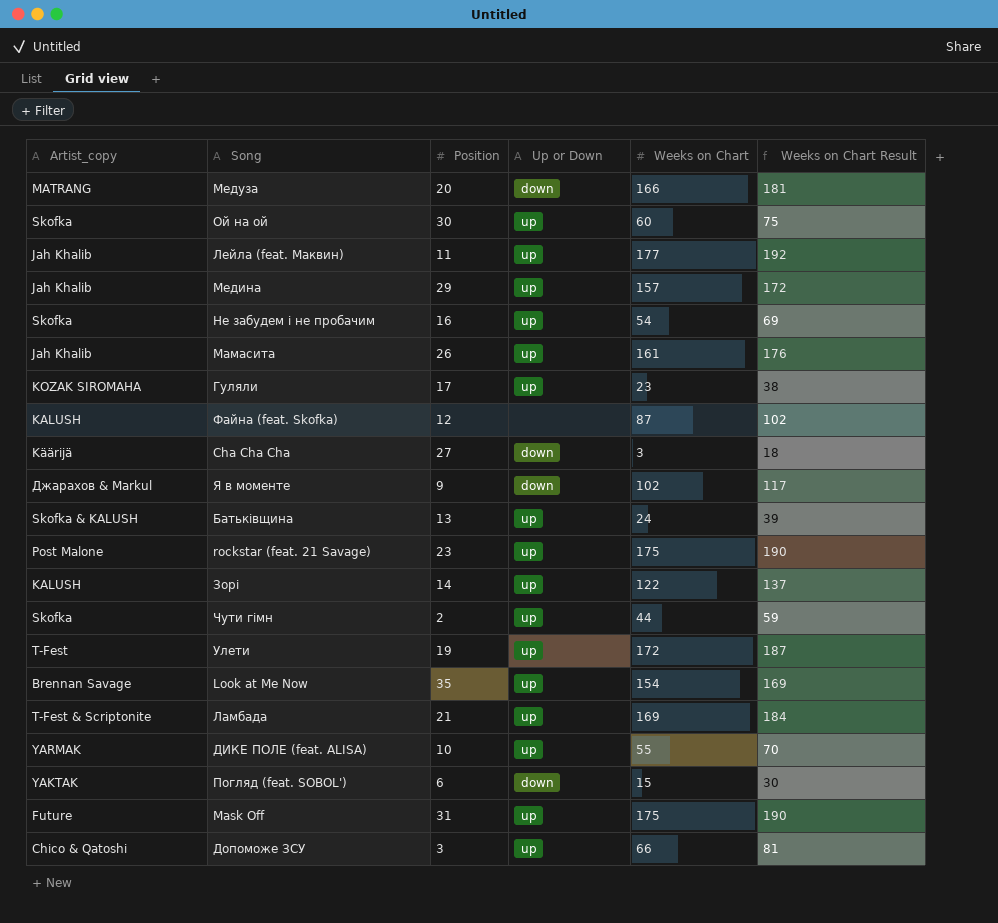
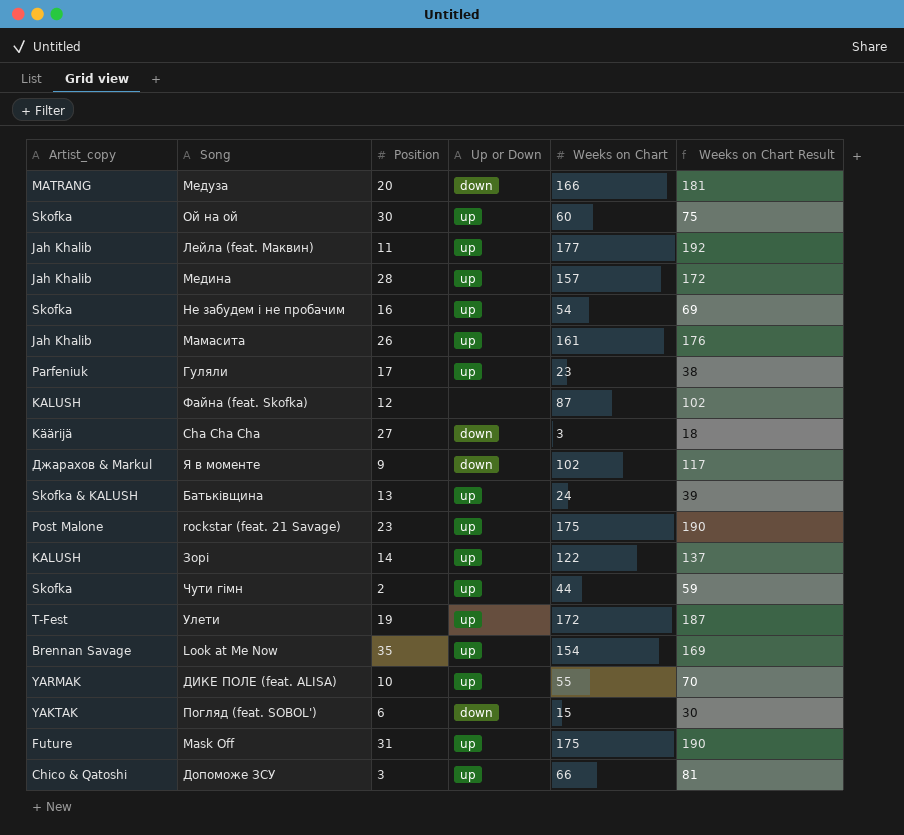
row Ламбада: T-Fest & Scriptonite | 21 | up | 169 | 184 -> none
Медина | Position: 29 -> 28
Гуляли | Artist_copy: KOZAK SIROMAHA -> Parfeniuk

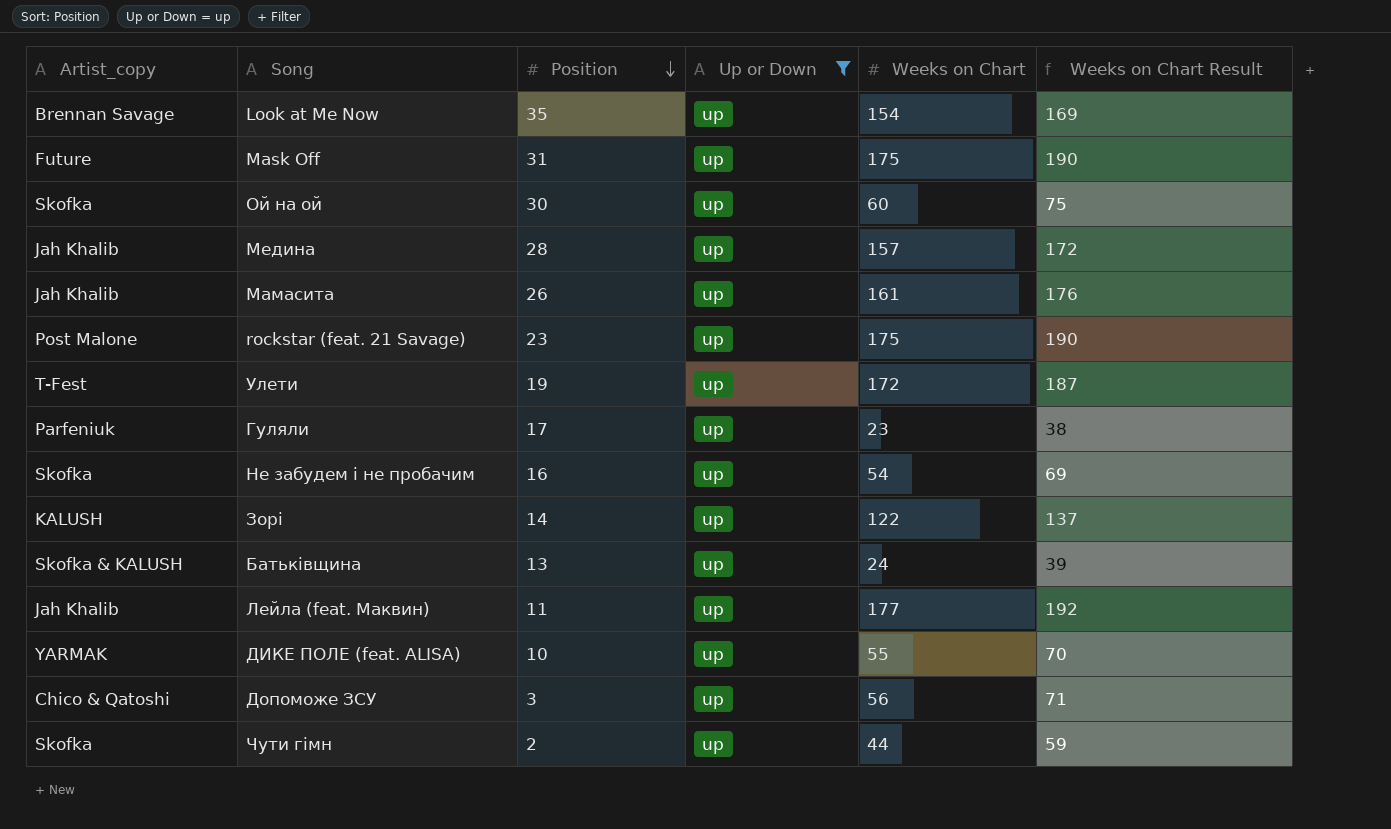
filter: none -> Up or Down = up
row order: none -> Position descending
Допоможе ЗСУ | Weeks on Chart: 66 -> 56
Допоможе ЗСУ | Weeks on Chart Result: 81 -> 71

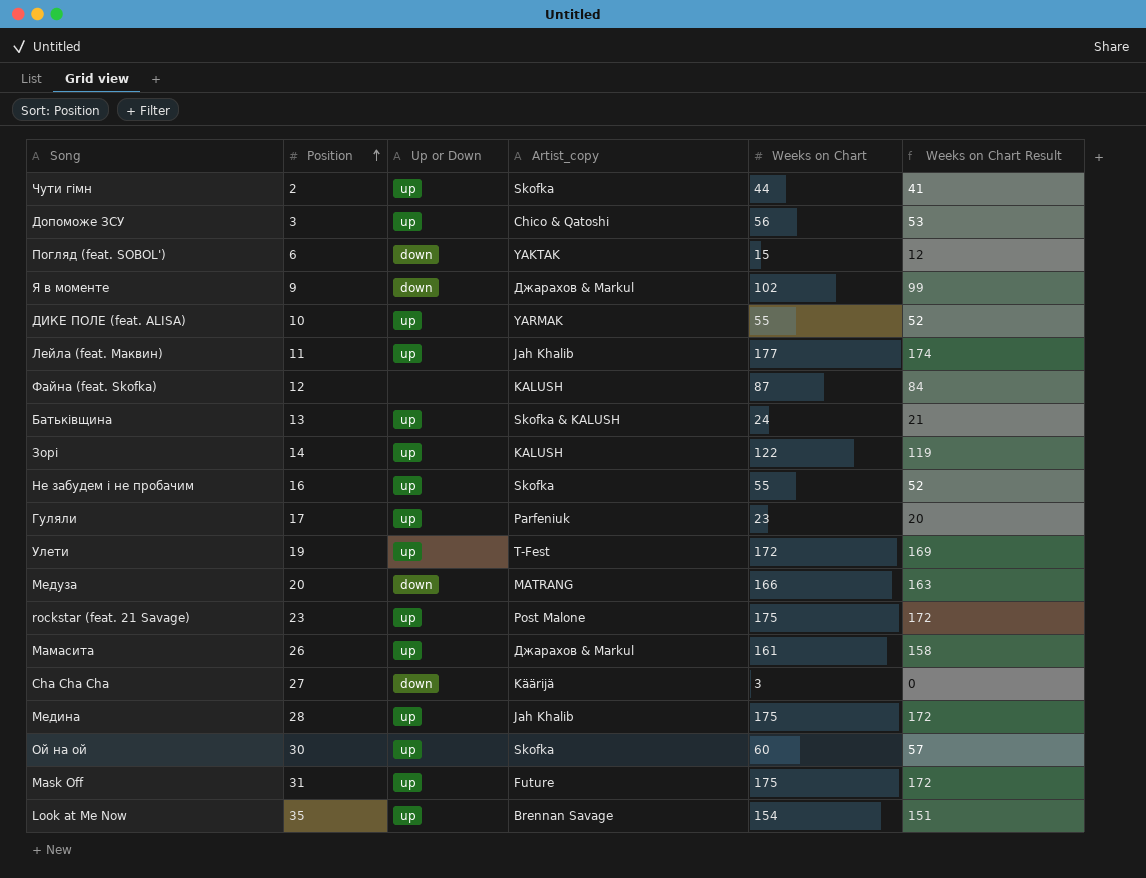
filter: Up or Down = up -> none
row order: Position descending -> Position ascending
column Artist_copy | position: 1 -> 4
column Weeks on Chart Result | formula: [Weeks on Chart] + 15 -> [Weeks on Chart] - 3
Не забудем і не пробачим | Weeks on Chart: 54 -> 55
Мамасита | Artist_copy: Jah Khalib -> Джарахов & Markul
Медина | Weeks on Chart: 157 -> 175

